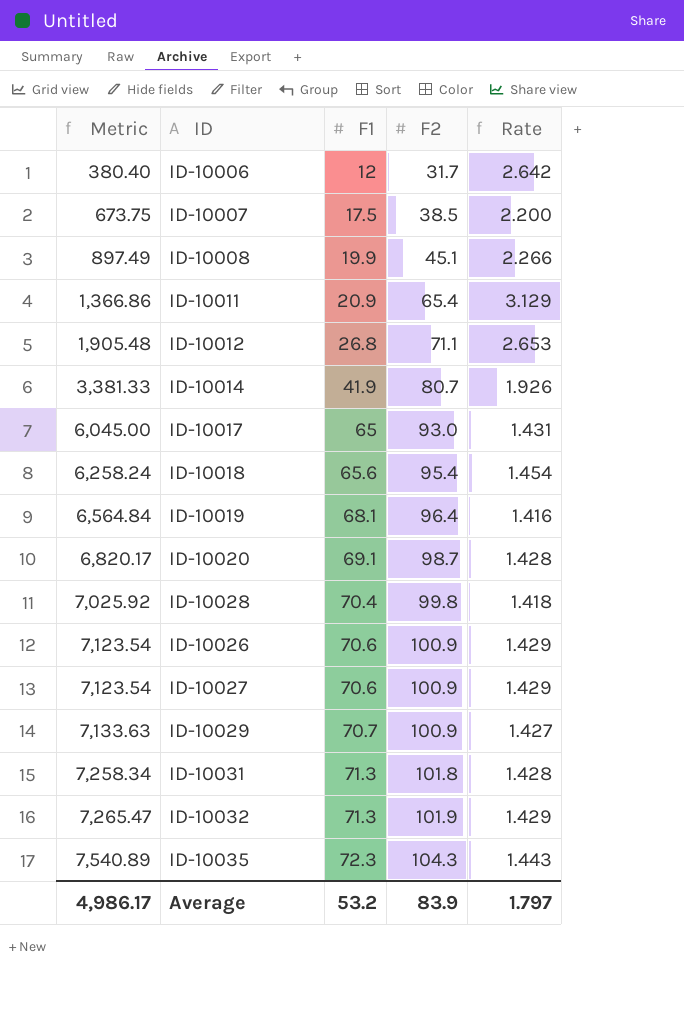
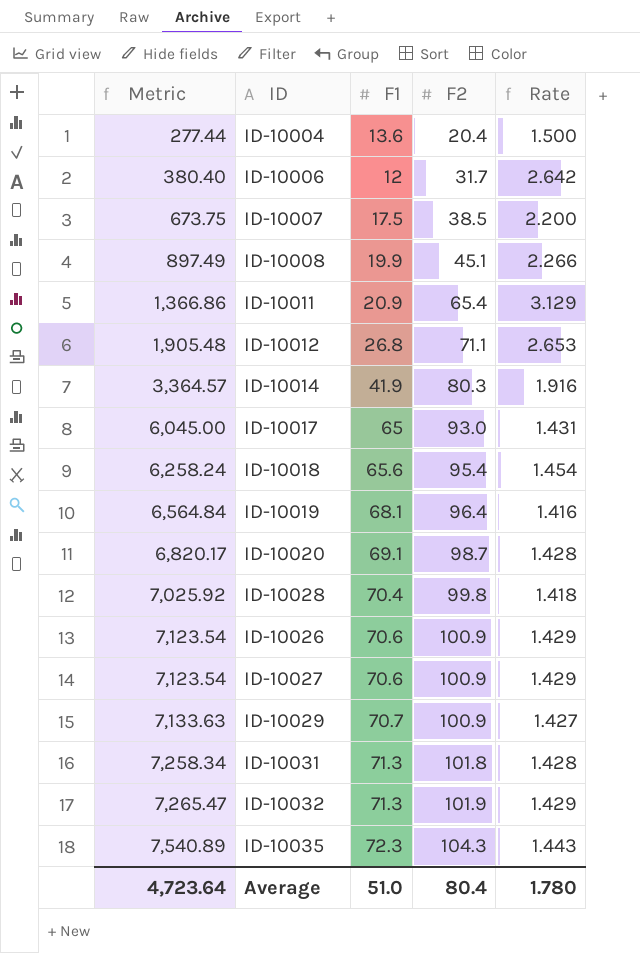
row ID-10004: none -> 277.44 | 13.6 | 20.4 | 1.500
ID-10014 | Metric: 3,381.33 -> 3,364.57
ID-10014 | F2: 80.7 -> 80.3
ID-10014 | Rate: 1.926 -> 1.916
Average | Metric: 4,986.17 -> 4,723.64
Average | F1: 53.2 -> 51.0
Average | F2: 83.9 -> 80.4
Average | Rate: 1.797 -> 1.780

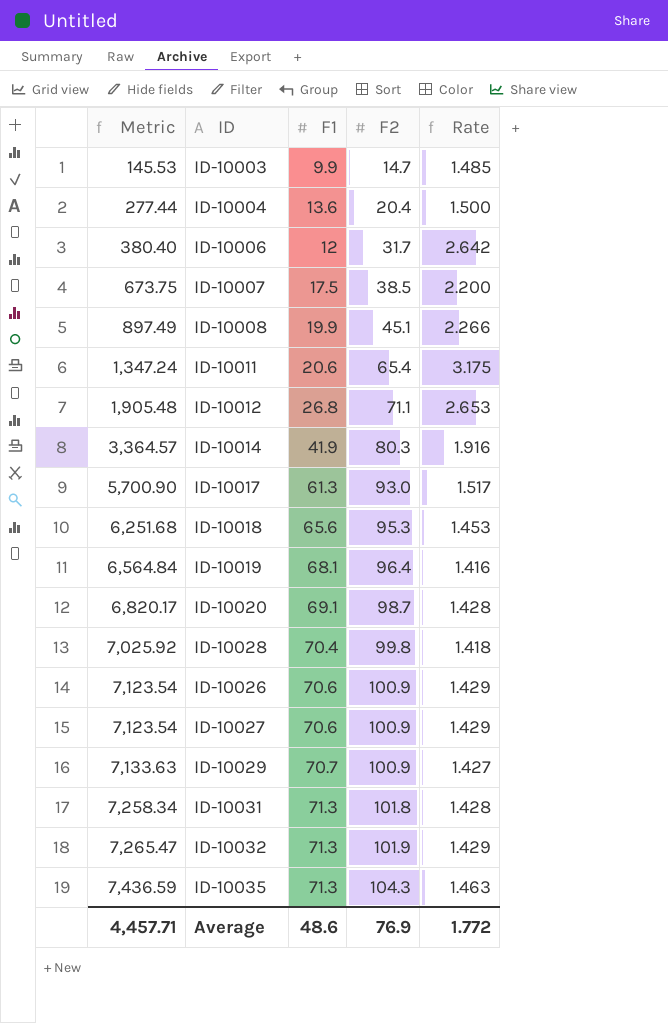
row ID-10003: none -> 145.53 | 9.9 | 14.7 | 1.485
ID-10011 | Metric: 1,366.86 -> 1,347.24
ID-10011 | F1: 20.9 -> 20.6
ID-10011 | Rate: 3.129 -> 3.175
ID-10017 | Metric: 6,045.00 -> 5,700.90
ID-10017 | F1: 65 -> 61.3
ID-10017 | Rate: 1.431 -> 1.517
ID-10018 | Metric: 6,258.24 -> 6,251.68
ID-10018 | F2: 95.4 -> 95.3
ID-10018 | Rate: 1.454 -> 1.453
ID-10035 | Metric: 7,540.89 -> 7,436.59
ID-10035 | F1: 72.3 -> 71.3
ID-10035 | Rate: 1.443 -> 1.463
Average | Metric: 4,723.64 -> 4,457.71
Average | F1: 51.0 -> 48.6
Average | F2: 80.4 -> 76.9
Average | Rate: 1.780 -> 1.772

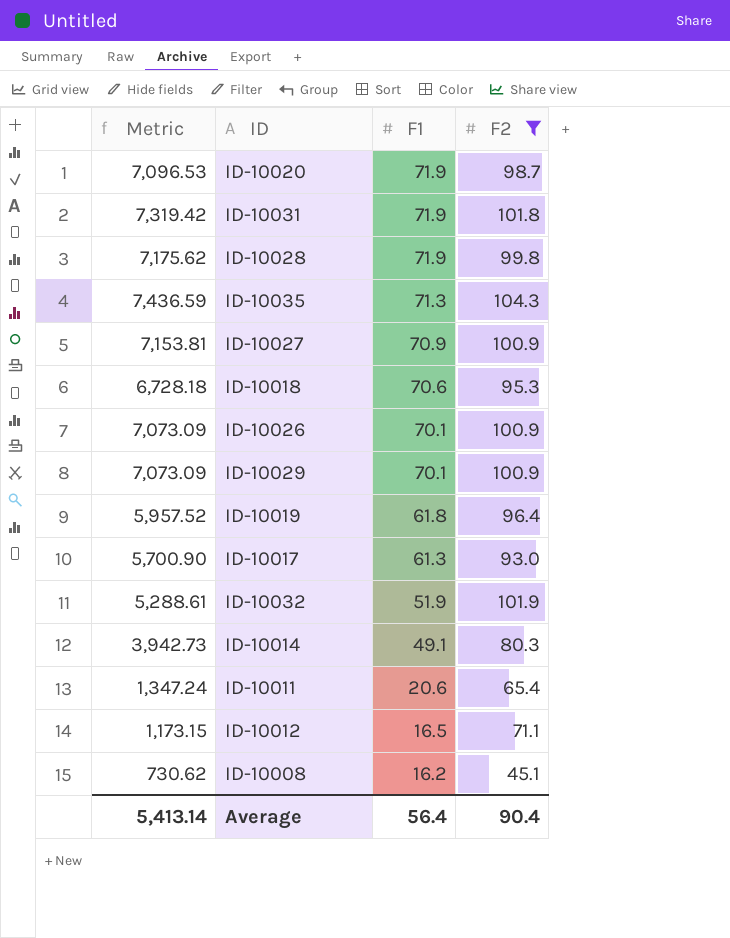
filter: none -> F2 >= 45.1
row order: Metric ascending -> F1 descending
column Rate | formula: [F2] / [F1] -> none
ID-10020 | Metric: 6,820.17 -> 7,096.53
ID-10020 | F1: 69.1 -> 71.9
ID-10031 | Metric: 7,258.34 -> 7,319.42
ID-10031 | F1: 71.3 -> 71.9
ID-10028 | Metric: 7,025.92 -> 7,175.62
ID-10028 | F1: 70.4 -> 71.9
ID-10027 | Metric: 7,123.54 -> 7,153.81
ID-10027 | F1: 70.6 -> 70.9
ID-10018 | Metric: 6,251.68 -> 6,728.18
ID-10018 | F1: 65.6 -> 70.6
ID-10026 | Metric: 7,123.54 -> 7,073.09
ID-10026 | F1: 70.6 -> 70.1
ID-10029 | Metric: 7,133.63 -> 7,073.09
ID-10029 | F1: 70.7 -> 70.1
ID-10019 | Metric: 6,564.84 -> 5,957.52
ID-10019 | F1: 68.1 -> 61.8
ID-10032 | Metric: 7,265.47 -> 5,288.61
ID-10032 | F1: 71.3 -> 51.9
ID-10014 | Metric: 3,364.57 -> 3,942.73
ID-10014 | F1: 41.9 -> 49.1
ID-10012 | Metric: 1,905.48 -> 1,173.15
ID-10012 | F1: 26.8 -> 16.5
ID-10008 | Metric: 897.49 -> 730.62
ID-10008 | F1: 19.9 -> 16.2
Average | Metric: 4,457.71 -> 5,413.14
Average | F1: 48.6 -> 56.4
Average | F2: 76.9 -> 90.4

